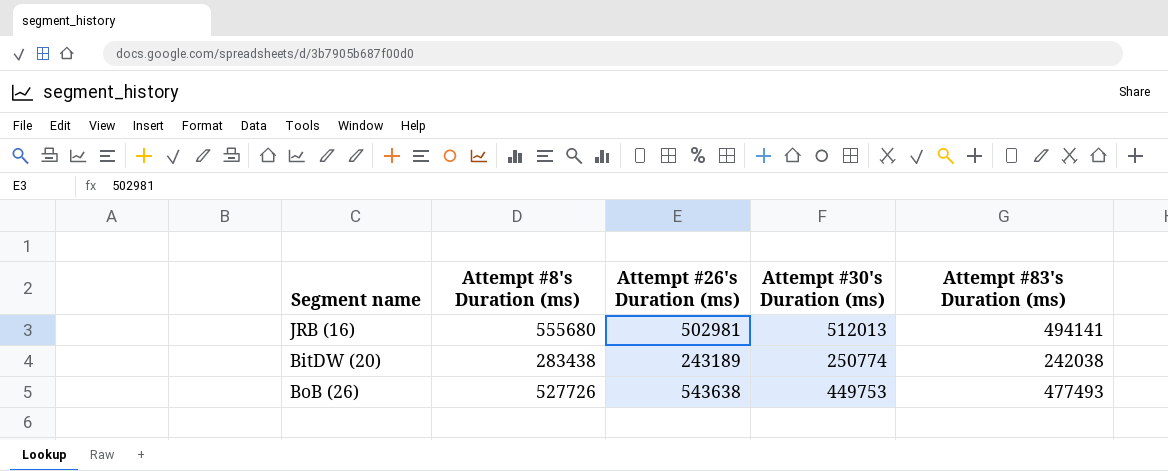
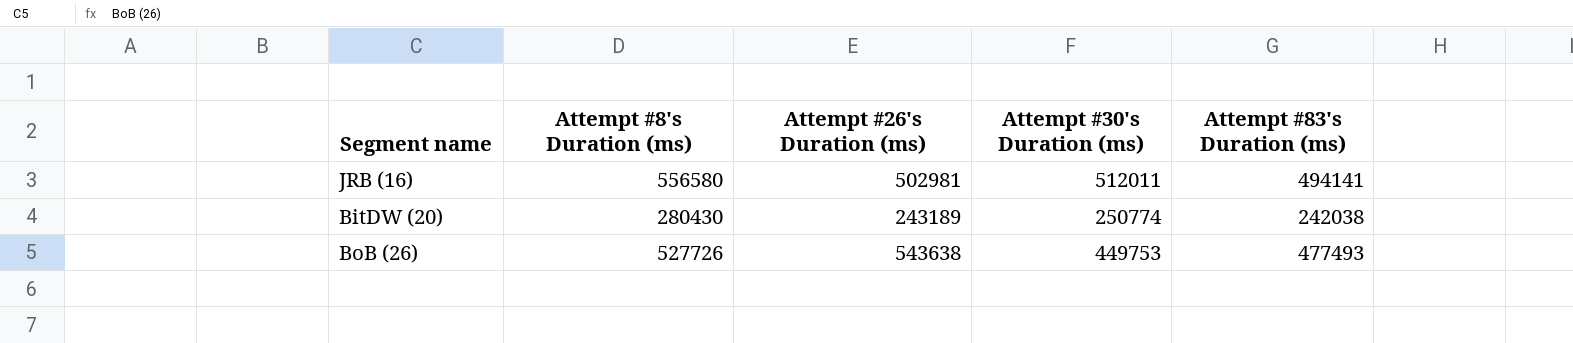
JRB (16) | Attempt #8's Duration (ms): 555680 -> 556580
JRB (16) | Attempt #30's Duration (ms): 512013 -> 512011
BitDW (20) | Attempt #8's Duration (ms): 283438 -> 280430

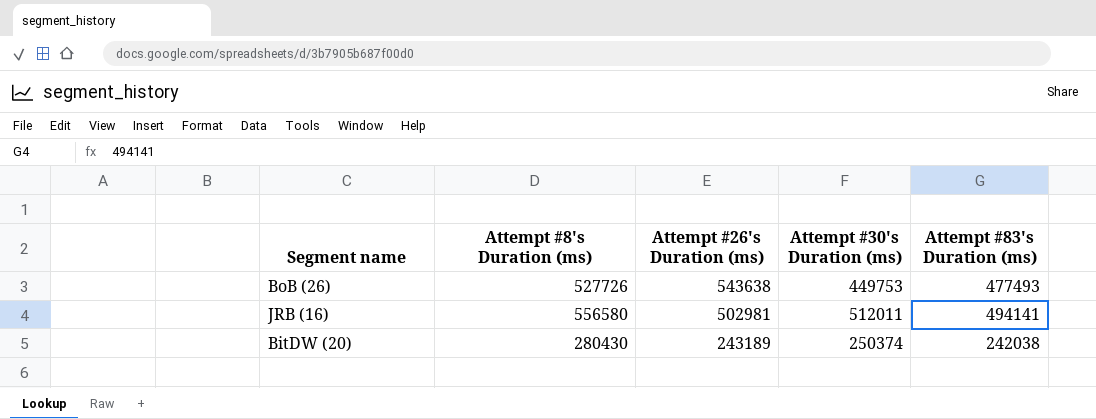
row order: none -> Attempt #26's Duration (ms) descending
BitDW (20) | Attempt #30's Duration (ms): 250774 -> 250374

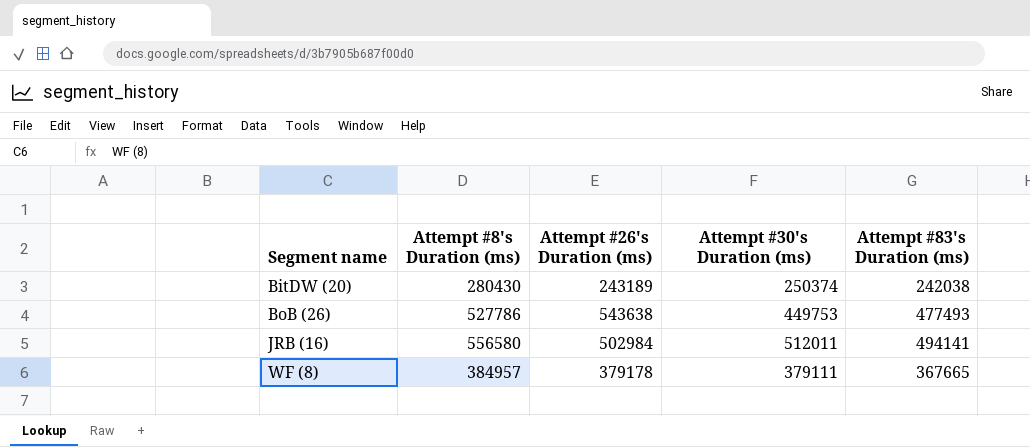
row order: Attempt #26's Duration (ms) descending -> Segment name ascending
BoB (26) | Attempt #8's Duration (ms): 527726 -> 527786
JRB (16) | Attempt #26's Duration (ms): 502981 -> 502984
row WF (8): none -> 384957 | 379178 | 379111 | 367665

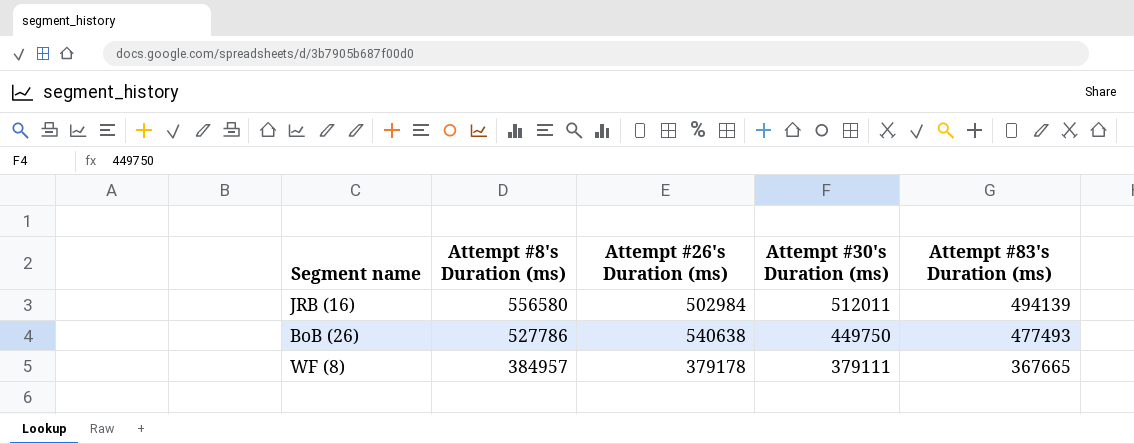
row order: Segment name ascending -> Attempt #8's Duration (ms) descending
row BitDW (20): 280430 | 243189 | 250374 | 242038 -> none
JRB (16) | Attempt #83's Duration (ms): 494141 -> 494139
BoB (26) | Attempt #26's Duration (ms): 543638 -> 540638
BoB (26) | Attempt #30's Duration (ms): 449753 -> 449750

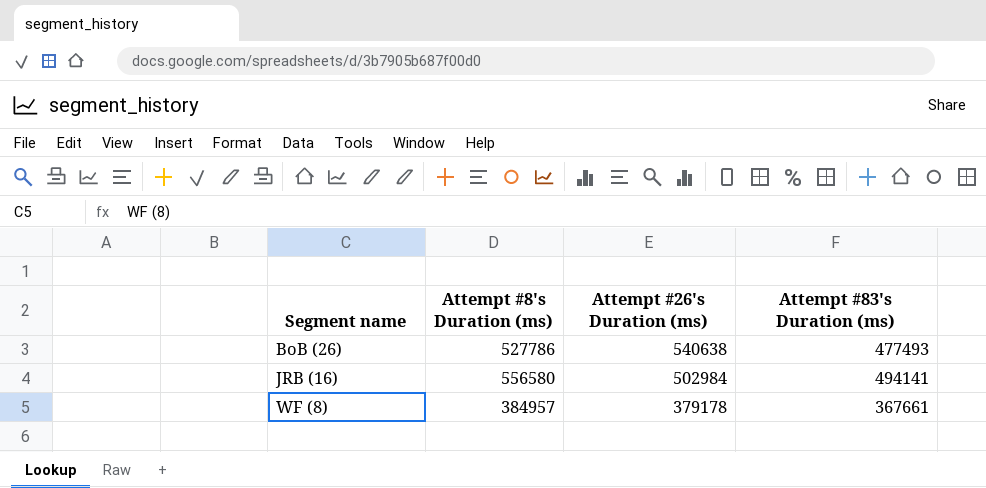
row order: Attempt #8's Duration (ms) descending -> Segment name ascending
column Attempt #30's Duration (ms) | position: 4 -> none
JRB (16) | Attempt #83's Duration (ms): 494139 -> 494141
WF (8) | Attempt #83's Duration (ms): 367665 -> 367661

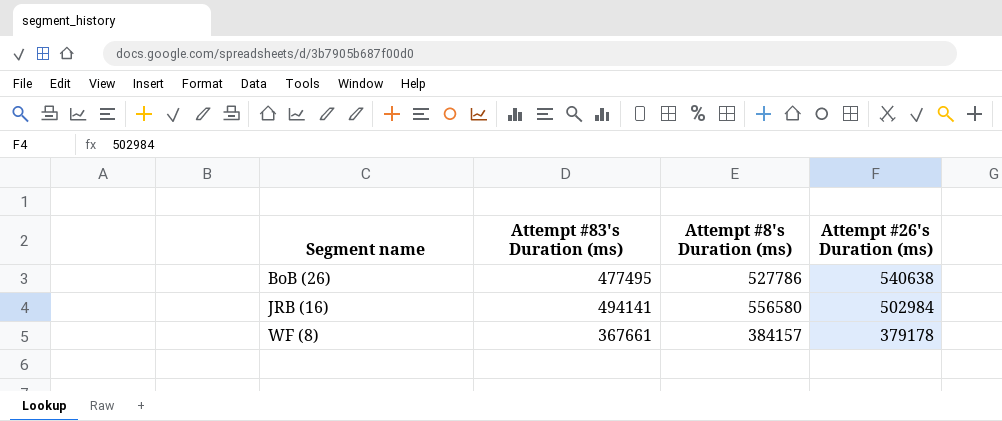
column Attempt #83's Duration (ms) | position: 4 -> 2
BoB (26) | Attempt #83's Duration (ms): 477493 -> 477495
WF (8) | Attempt #8's Duration (ms): 384957 -> 384157

